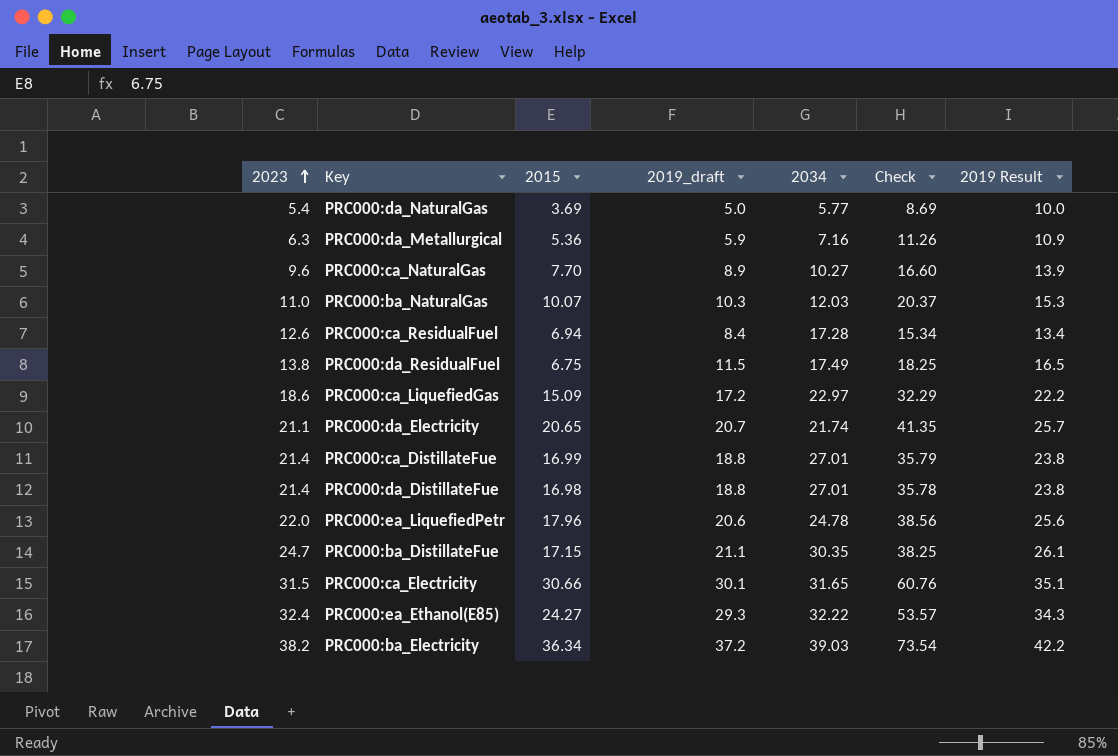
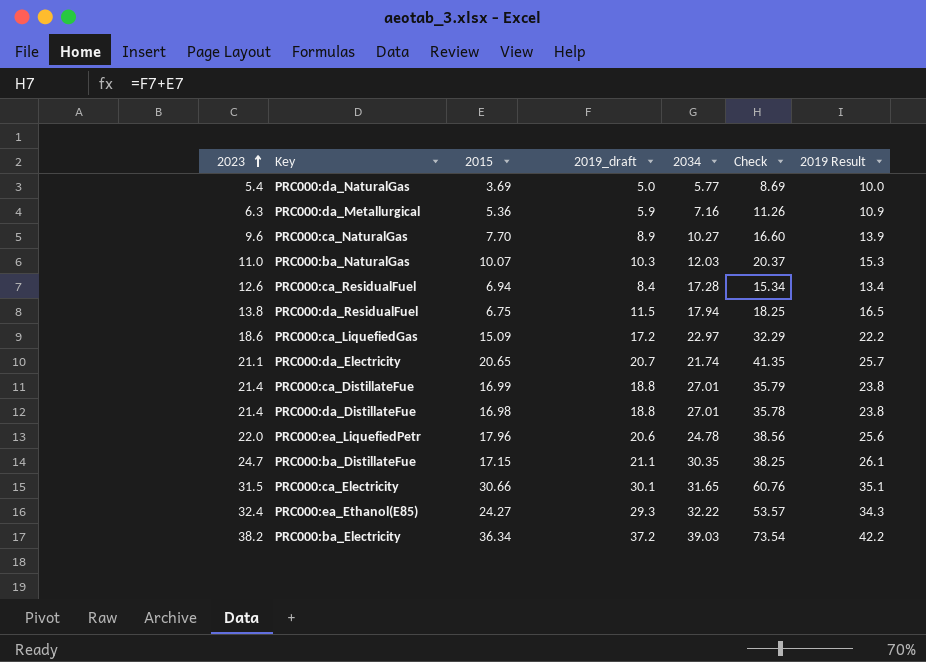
PRC000:da_ResidualFuel | 2034: 17.49 -> 17.94

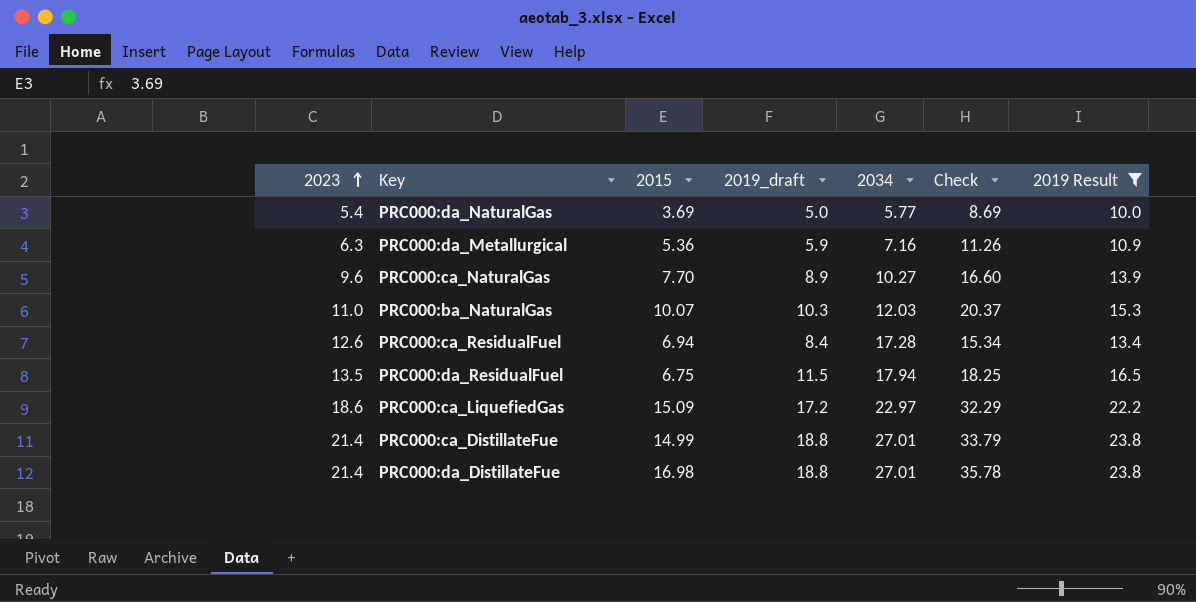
filter: none -> 2019 Result <= 23.8
PRC000:da_ResidualFuel | 2023: 13.8 -> 13.5
PRC000:ca_DistillateFue | 2015: 16.99 -> 14.99
PRC000:ca_DistillateFue | Check: 35.79 -> 33.79

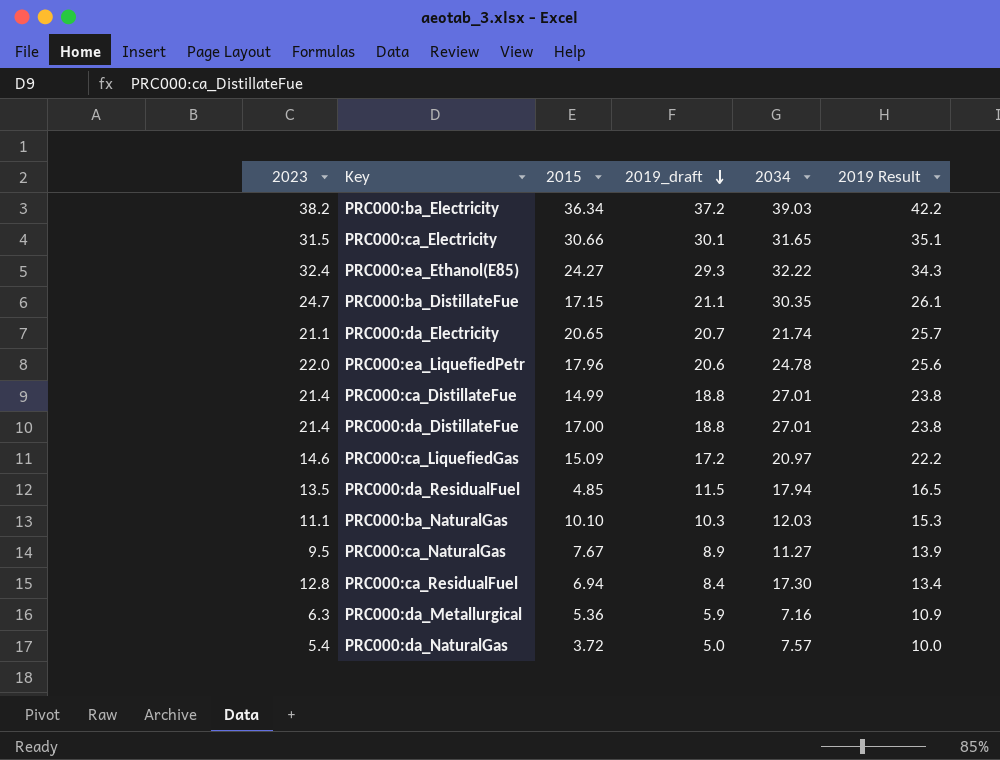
filter: 2019 Result <= 23.8 -> none
row order: 2023 ascending -> 2019_draft descending
column Check | formula: [2015] + [2019_draft] -> none
PRC000:da_DistillateFue | 2015: 16.98 -> 17.00
PRC000:ca_LiquefiedGas | 2023: 18.6 -> 14.6
PRC000:ca_LiquefiedGas | 2034: 22.97 -> 20.97
PRC000:da_ResidualFuel | 2015: 6.75 -> 4.85
PRC000:ba_NaturalGas | 2023: 11.0 -> 11.1
PRC000:ba_NaturalGas | 2015: 10.07 -> 10.10
PRC000:ca_NaturalGas | 2023: 9.6 -> 9.5
PRC000:ca_NaturalGas | 2015: 7.70 -> 7.67
PRC000:ca_NaturalGas | 2034: 10.27 -> 11.27
PRC000:ca_ResidualFuel | 2023: 12.6 -> 12.8
PRC000:ca_ResidualFuel | 2034: 17.28 -> 17.30
PRC000:da_NaturalGas | 2015: 3.69 -> 3.72
PRC000:da_NaturalGas | 2034: 5.77 -> 7.57

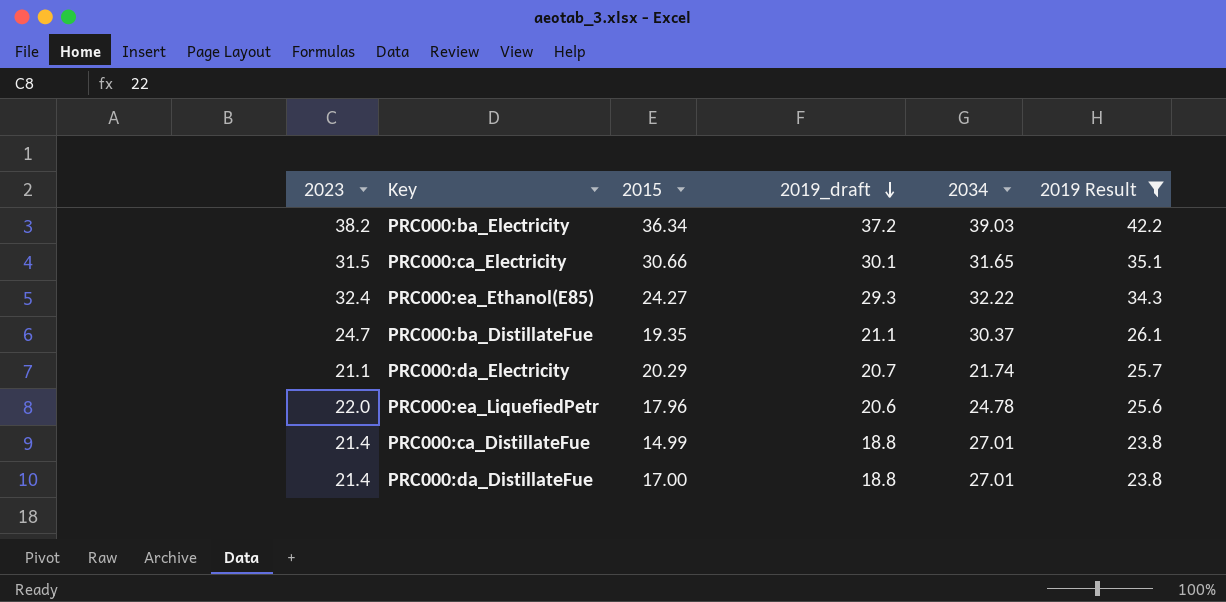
filter: none -> 2019 Result >= 23.8
PRC000:ba_DistillateFue | 2015: 17.15 -> 19.35
PRC000:ba_DistillateFue | 2034: 30.35 -> 30.37
PRC000:da_Electricity | 2015: 20.65 -> 20.29

